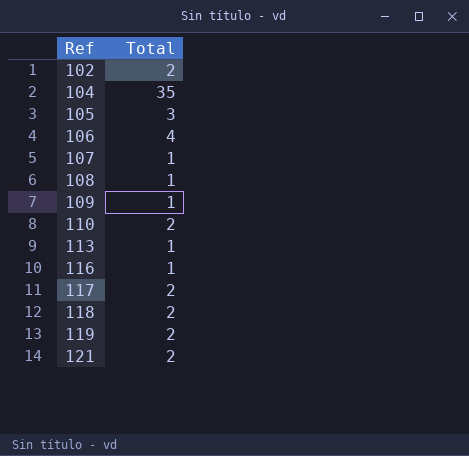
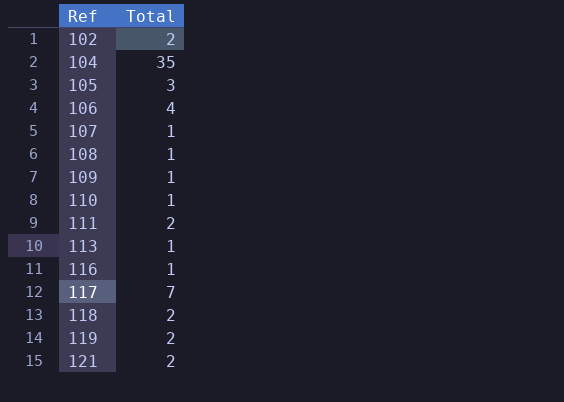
110 | Total: 2 -> 1
row 111: none -> 2
117 | Total: 2 -> 7

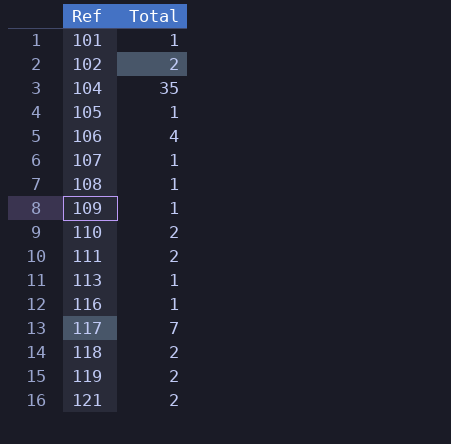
row 101: none -> 1
105 | Total: 3 -> 1
110 | Total: 1 -> 2

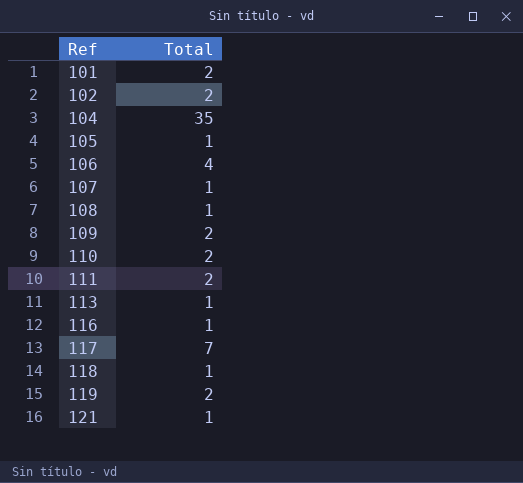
101 | Total: 1 -> 2
109 | Total: 1 -> 2
118 | Total: 2 -> 1
121 | Total: 2 -> 1

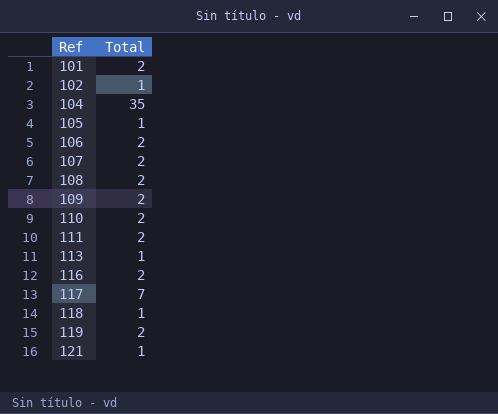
102 | Total: 2 -> 1
106 | Total: 4 -> 2
107 | Total: 1 -> 2
108 | Total: 1 -> 2
116 | Total: 1 -> 2

